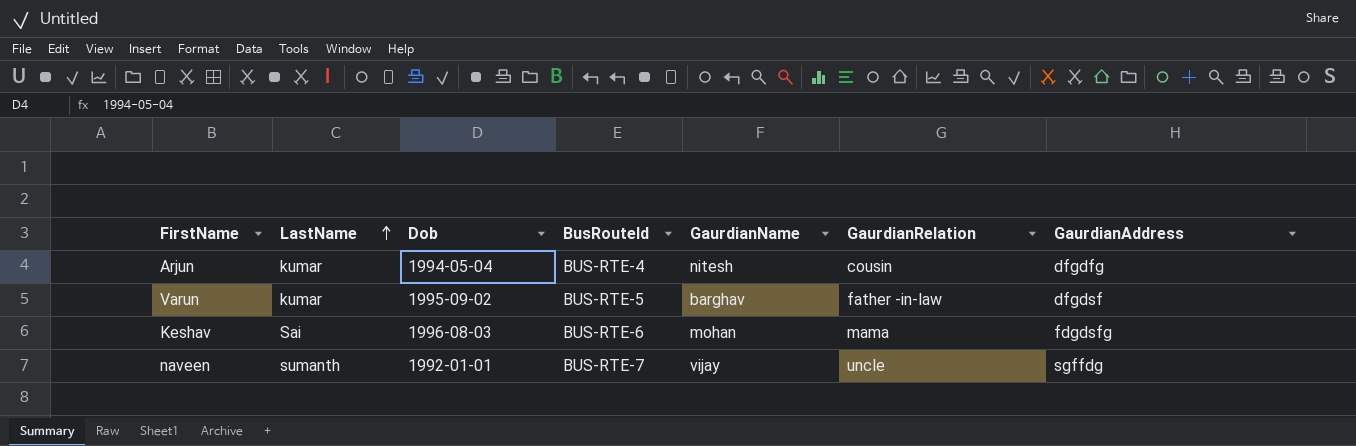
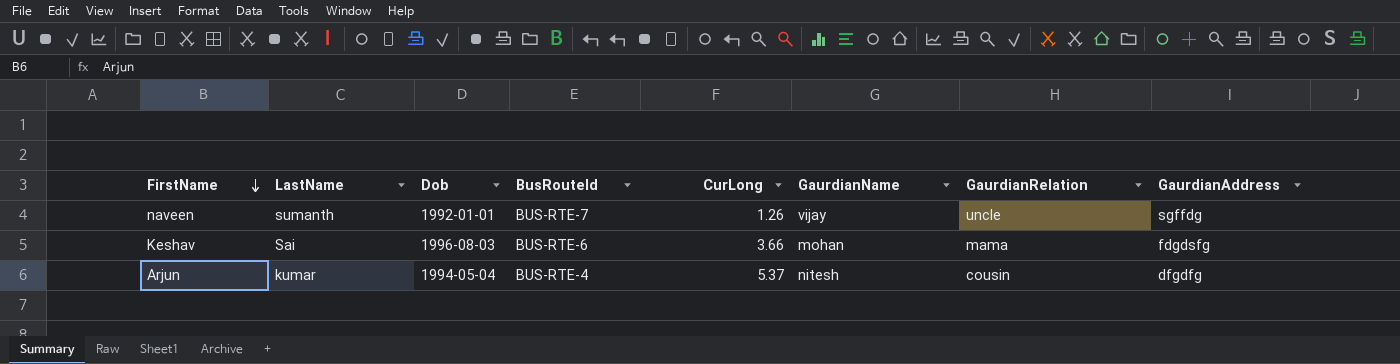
row order: LastName ascending -> FirstName descending
column CurLong | position: none -> 5
row Varun: kumar | 1995-09-02 | BUS-RTE-5 | barghav | father -in-law | dfgdsf -> none

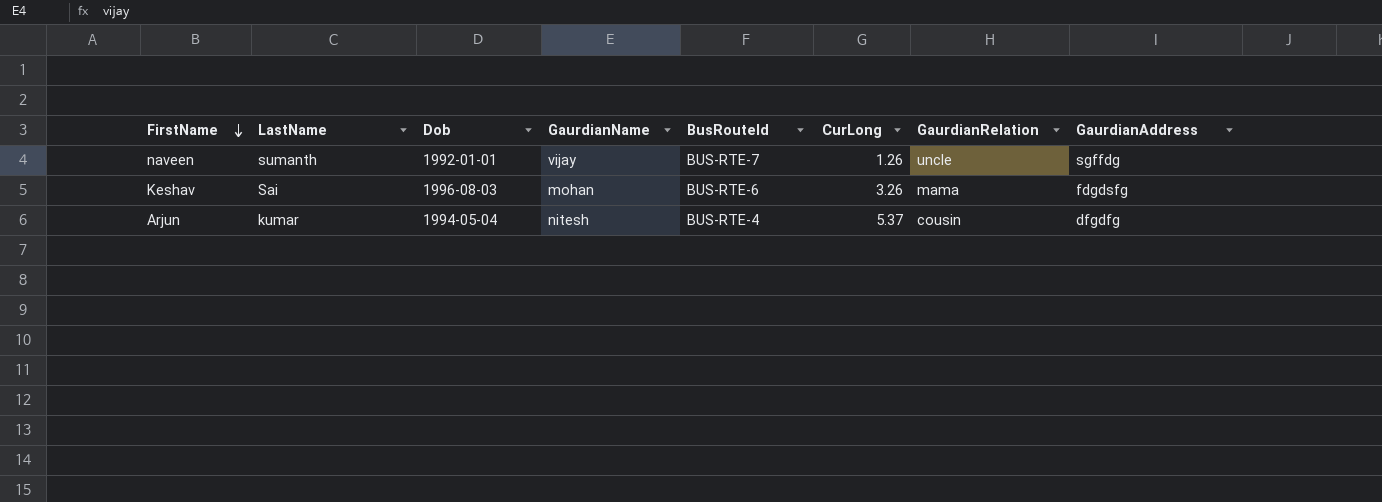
column GaurdianName | position: 6 -> 4
Keshav | CurLong: 3.66 -> 3.26

